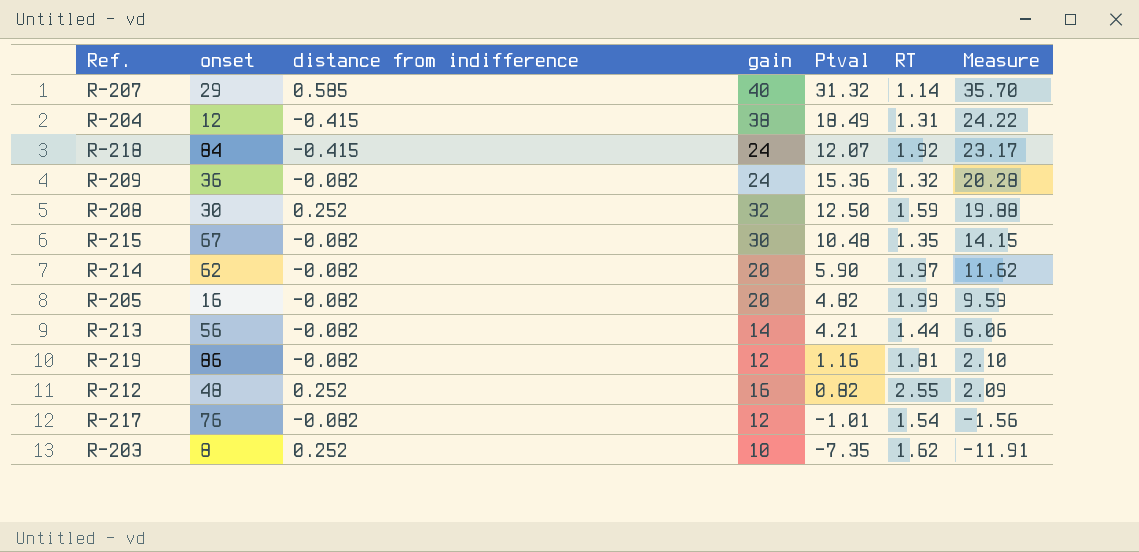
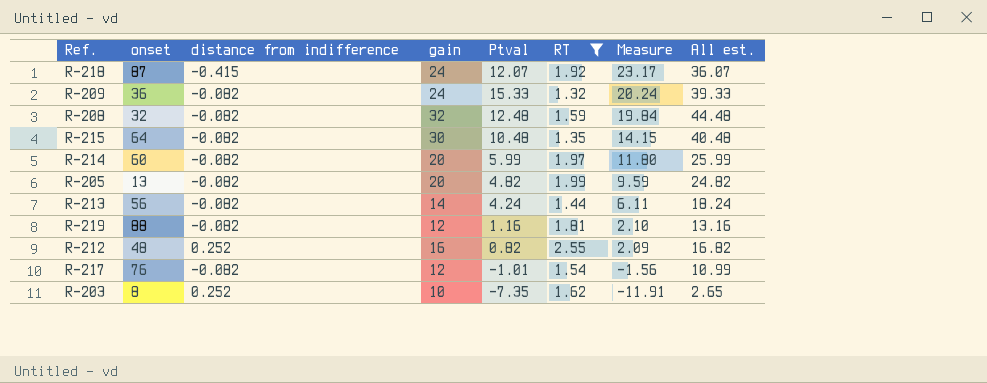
filter: none -> RT >= 1.32
column All est. | formula: none -> [gain] + [Ptval]
R-218 | onset: 84 -> 87
R-209 | Ptval: 15.36 -> 15.33
R-209 | Measure: 20.28 -> 20.24
R-208 | onset: 30 -> 32
R-208 | distance from indifference: 0.252 -> -0.082
R-208 | Ptval: 12.50 -> 12.48
R-208 | Measure: 19.88 -> 19.84
R-215 | onset: 67 -> 64
R-214 | onset: 62 -> 60
R-214 | Ptval: 5.90 -> 5.99
R-214 | Measure: 11.62 -> 11.80
R-205 | onset: 16 -> 13
R-213 | Ptval: 4.21 -> 4.24
R-213 | Measure: 6.06 -> 6.11
R-219 | onset: 86 -> 88

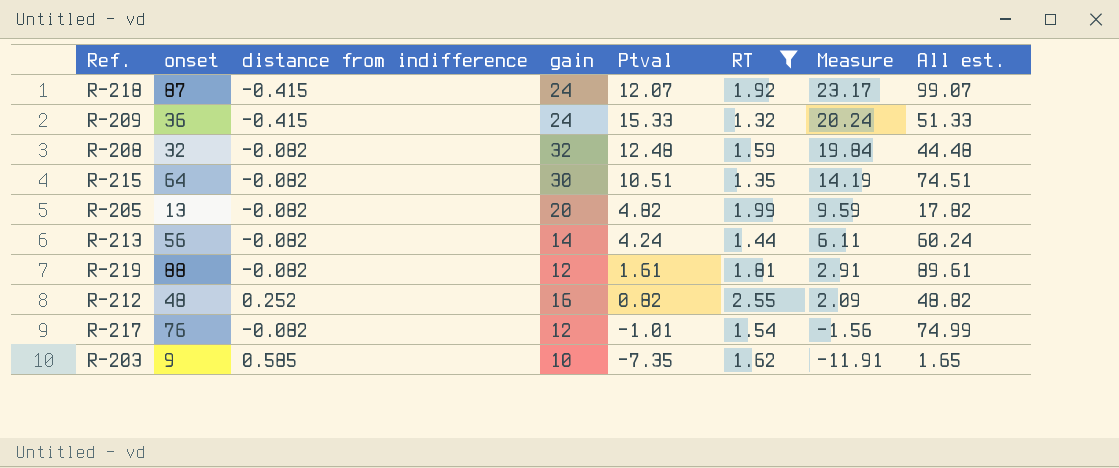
column All est. | formula: [gain] + [Ptval] -> [onset] + [Ptval]
row R-214: 60 | -0.082 | 20 | 5.99 | 1.97 | 11.80 | 25.99 -> none
R-209 | distance from indifference: -0.082 -> -0.415
R-215 | Ptval: 10.48 -> 10.51
R-215 | Measure: 14.15 -> 14.19
R-219 | Ptval: 1.16 -> 1.61
R-219 | Measure: 2.10 -> 2.91
R-203 | onset: 8 -> 9
R-203 | distance from indifference: 0.252 -> 0.585

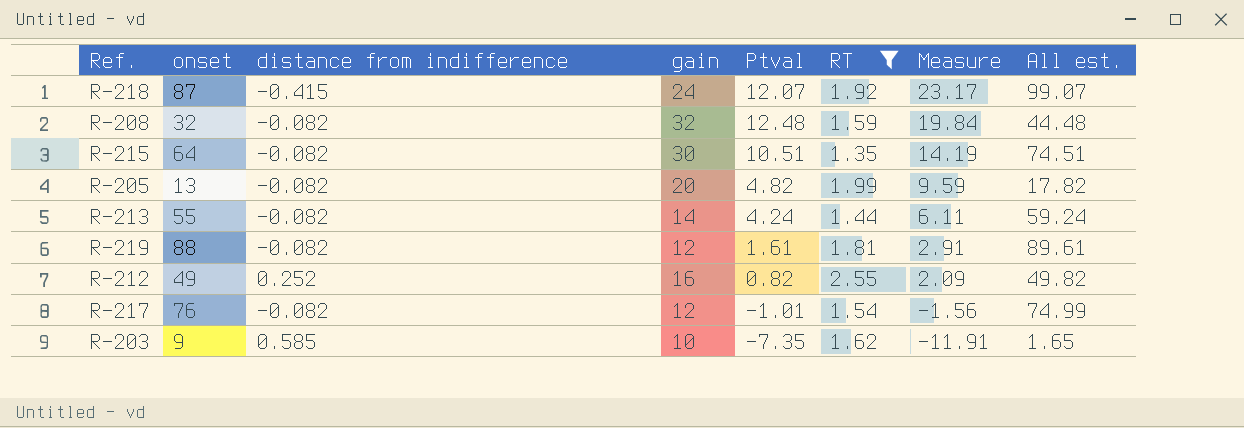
row R-209: 36 | -0.415 | 24 | 15.33 | 1.32 | 20.24 | 51.33 -> none
R-213 | onset: 56 -> 55
R-213 | All est.: 60.24 -> 59.24
R-212 | onset: 48 -> 49
R-212 | All est.: 48.82 -> 49.82

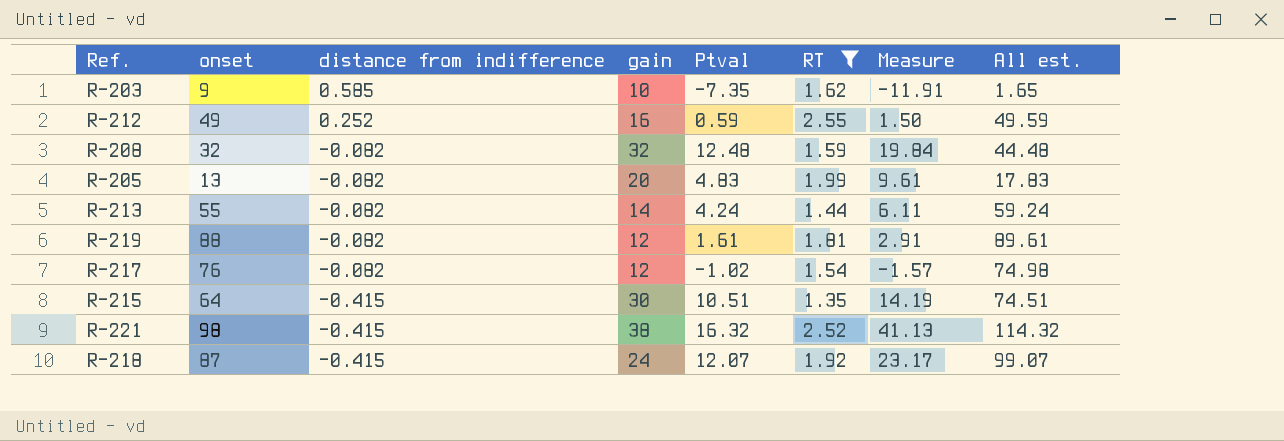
row order: Measure descending -> distance from indifference descending
R-212 | Ptval: 0.82 -> 0.59
R-212 | Measure: 2.09 -> 1.50
R-212 | All est.: 49.82 -> 49.59
R-205 | Ptval: 4.82 -> 4.83
R-205 | Measure: 9.59 -> 9.61
R-205 | All est.: 17.82 -> 17.83
R-217 | Ptval: -1.01 -> -1.02
R-217 | Measure: -1.56 -> -1.57
R-217 | All est.: 74.99 -> 74.98
R-215 | distance from indifference: -0.082 -> -0.415
row R-221: none -> 98 | -0.415 | 38 | 16.32 | 2.52 | 41.13 | 114.32

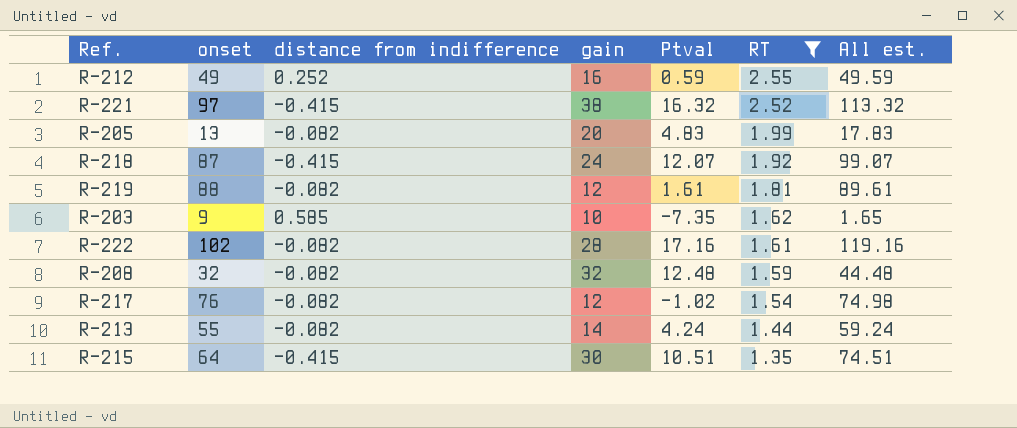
row order: distance from indifference descending -> RT descending
column Measure | formula: [Ptval] * [RT] -> none
R-221 | onset: 98 -> 97
R-221 | All est.: 114.32 -> 113.32
row R-222: none -> 102 | -0.082 | 28 | 17.16 | 1.61 | 119.16

